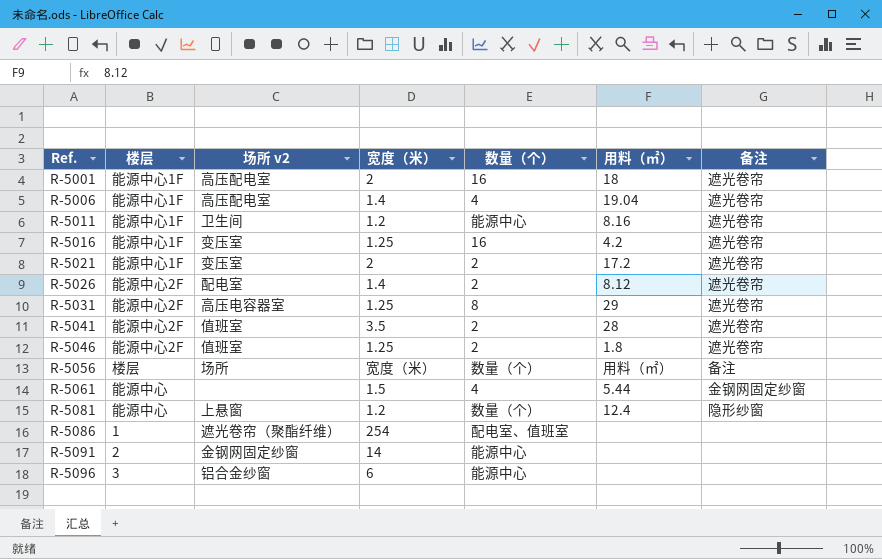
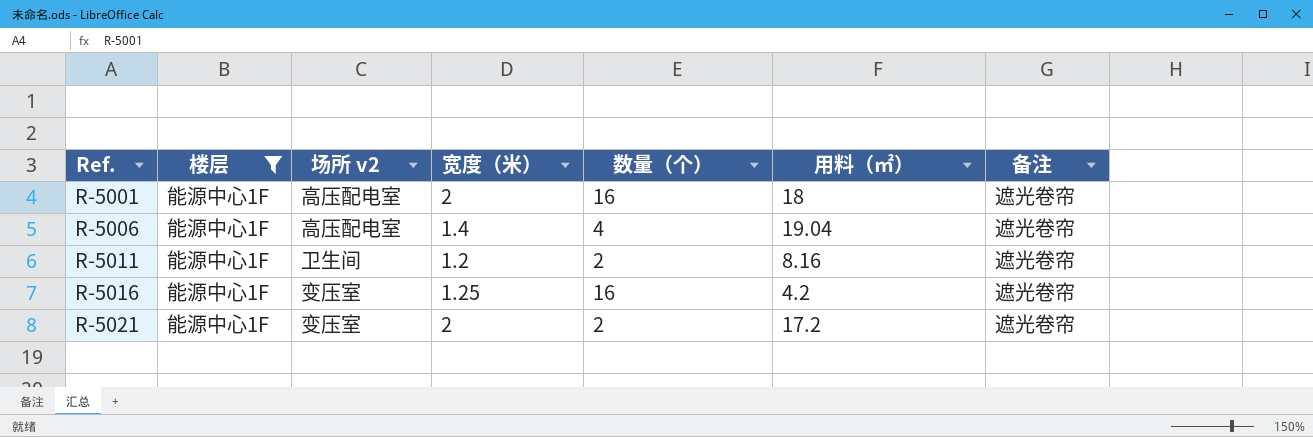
filter: none -> 楼层 = 能源中心1F
R-5011 | 数量（个）: 能源中心 -> 2

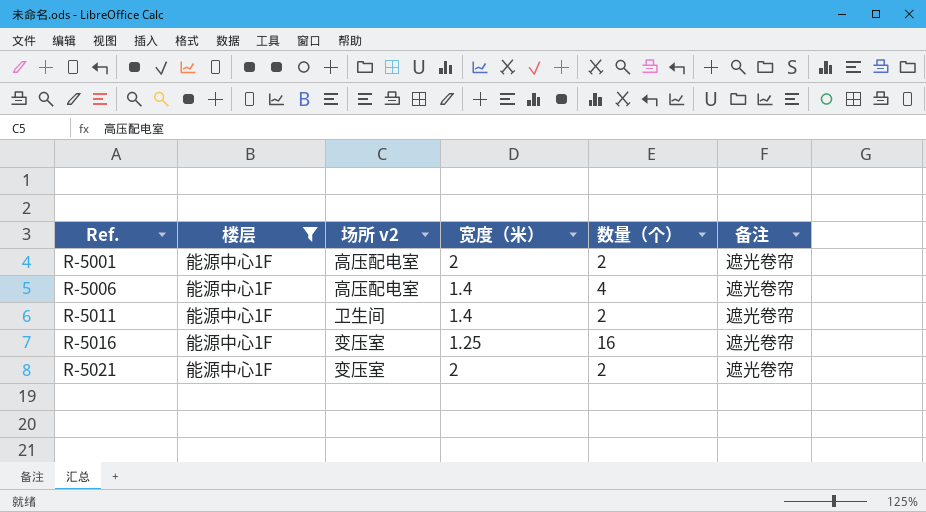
column 用料（㎡） | position: 6 -> none
R-5001 | 数量（个）: 16 -> 2
R-5011 | 宽度（米）: 1.2 -> 1.4

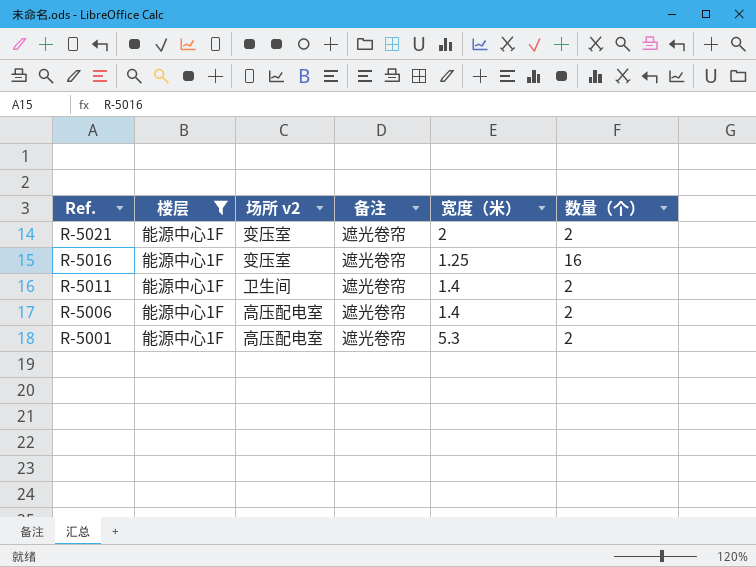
row order: Ref. ascending -> Ref. descending
column 备注 | position: 6 -> 4
R-5006 | 数量（个）: 4 -> 2
R-5001 | 宽度（米）: 2 -> 5.3

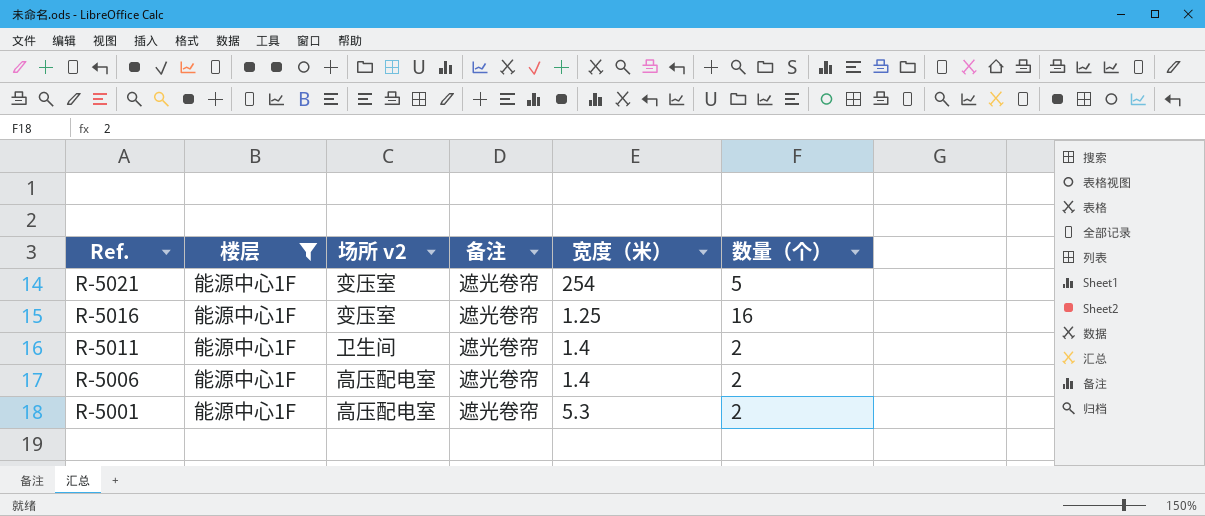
R-5021 | 宽度（米）: 2 -> 254
R-5021 | 数量（个）: 2 -> 5

